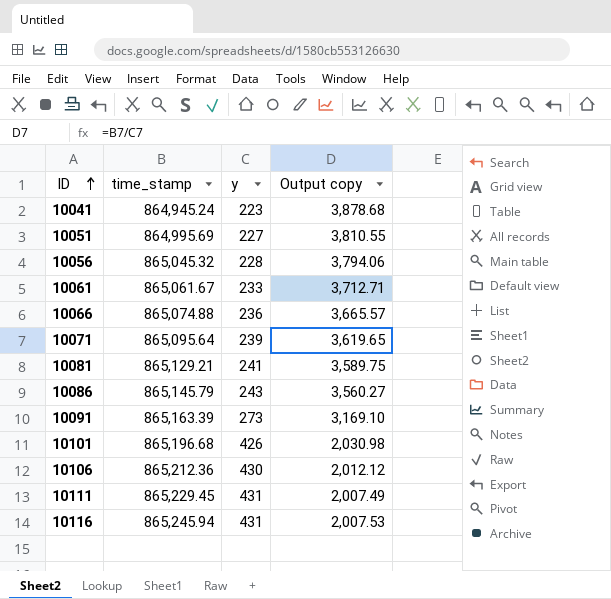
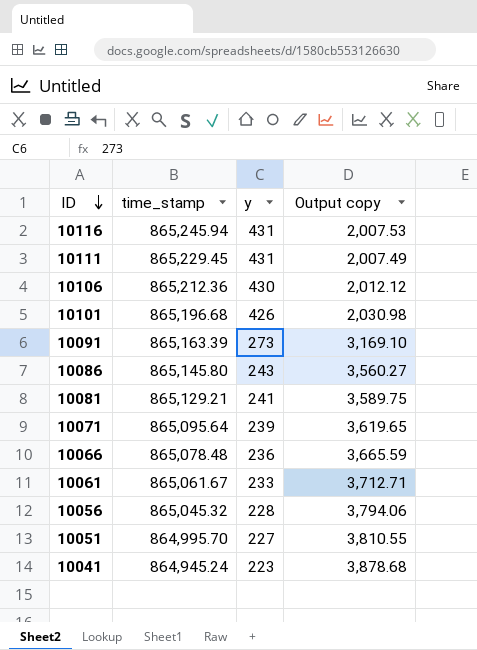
row order: ID ascending -> ID descending
10086 | time_stamp: 865,145.79 -> 865,145.80
10066 | time_stamp: 865,074.88 -> 865,078.48
10066 | Output copy: 3,665.57 -> 3,665.59
10051 | time_stamp: 864,995.69 -> 864,995.70

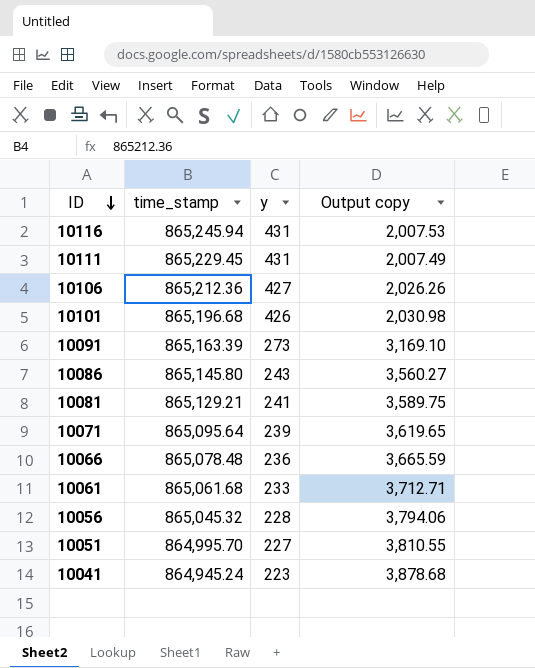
10106 | y: 430 -> 427
10106 | Output copy: 2,012.12 -> 2,026.26
10061 | time_stamp: 865,061.67 -> 865,061.68

